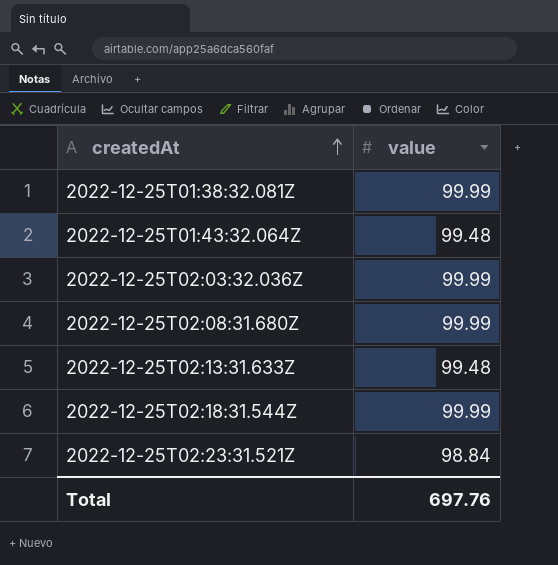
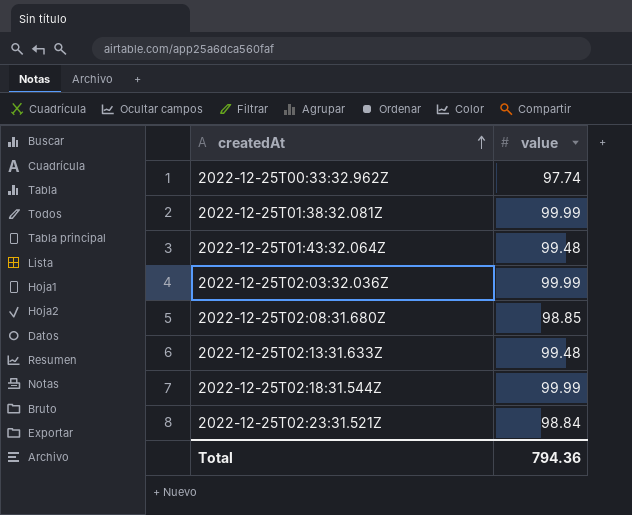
row 2022-12-25T00:33:32.962Z: none -> 97.74
2022-12-25T02:08:31.680Z | value: 99.99 -> 98.85
Total | value: 697.76 -> 794.36

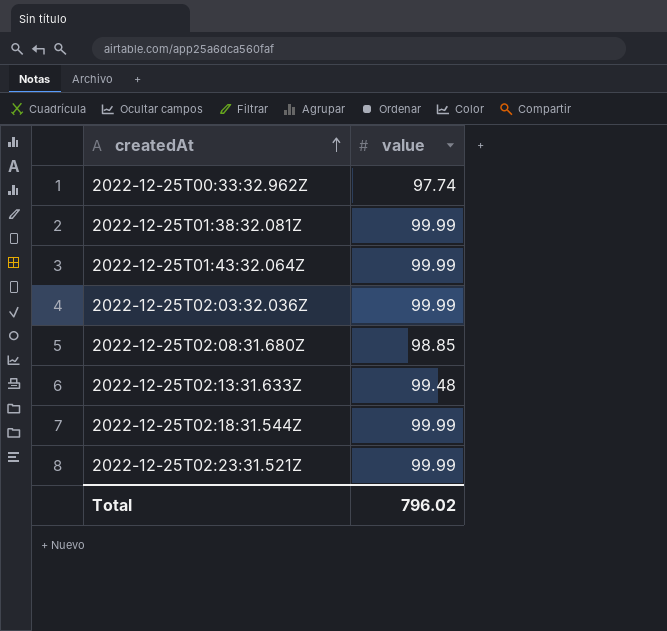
2022-12-25T01:43:32.064Z | value: 99.48 -> 99.99
2022-12-25T02:23:31.521Z | value: 98.84 -> 99.99
Total | value: 794.36 -> 796.02

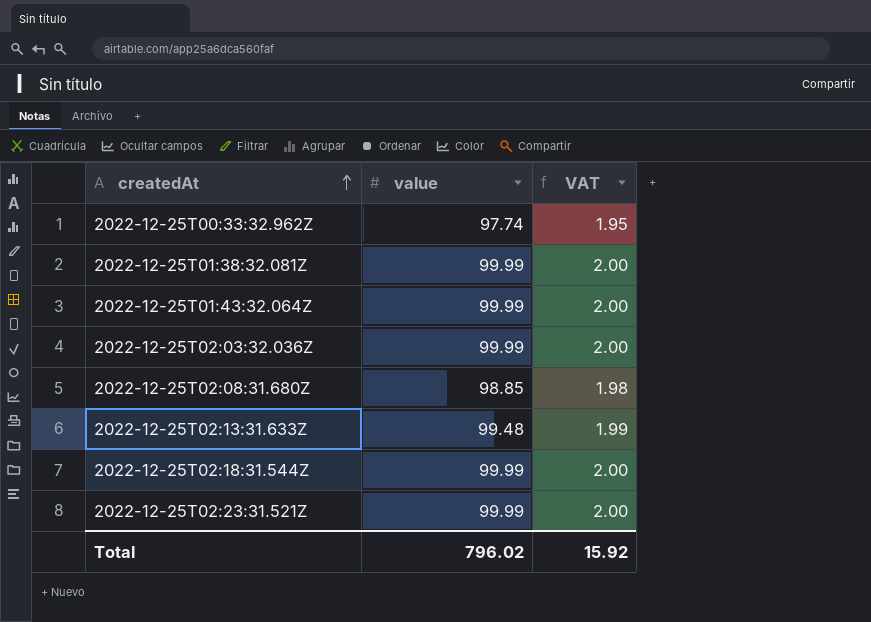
column VAT | formula: none -> [value] * 0.02

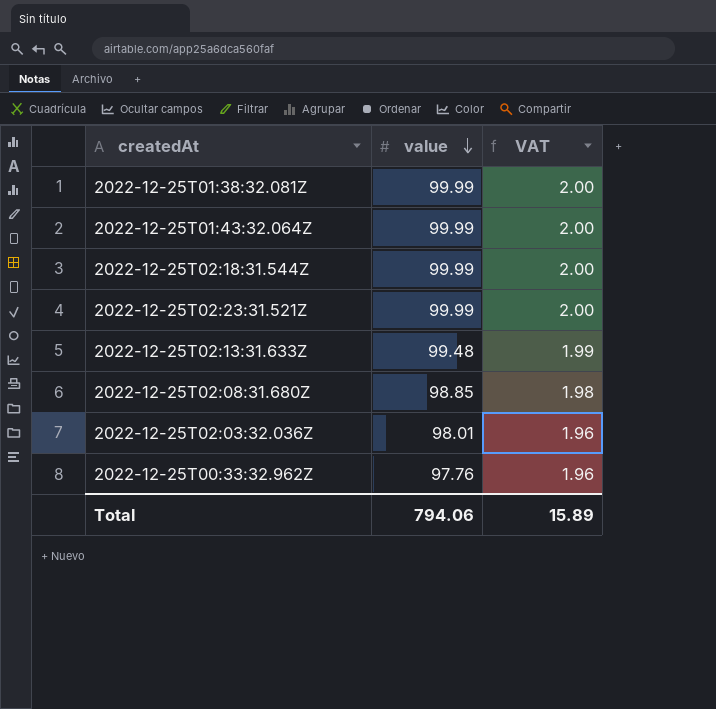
row order: createdAt ascending -> value descending
2022-12-25T02:03:32.036Z | value: 99.99 -> 98.01
2022-12-25T02:03:32.036Z | VAT: 2.00 -> 1.96
2022-12-25T00:33:32.962Z | value: 97.74 -> 97.76
2022-12-25T00:33:32.962Z | VAT: 1.95 -> 1.96
Total | value: 796.02 -> 794.06
Total | VAT: 15.92 -> 15.89

